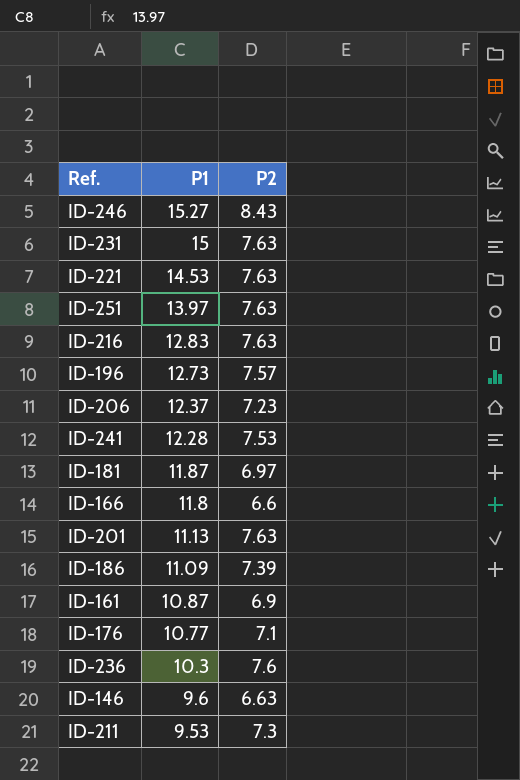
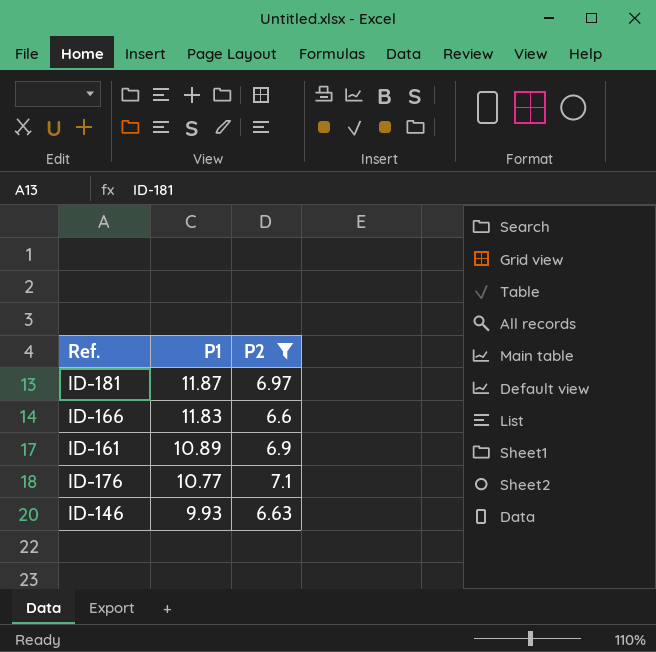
filter: none -> P2 <= 7.1
ID-166 | P1: 11.8 -> 11.83
ID-161 | P1: 10.87 -> 10.89
ID-146 | P1: 9.6 -> 9.93

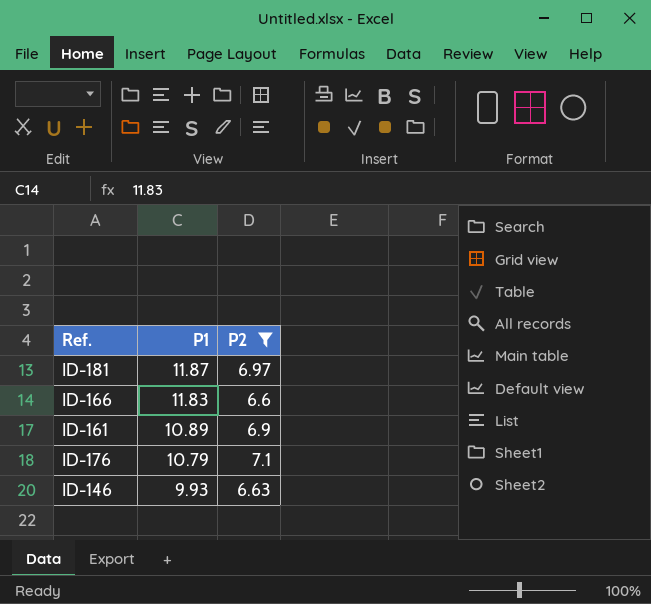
ID-176 | P1: 10.77 -> 10.79

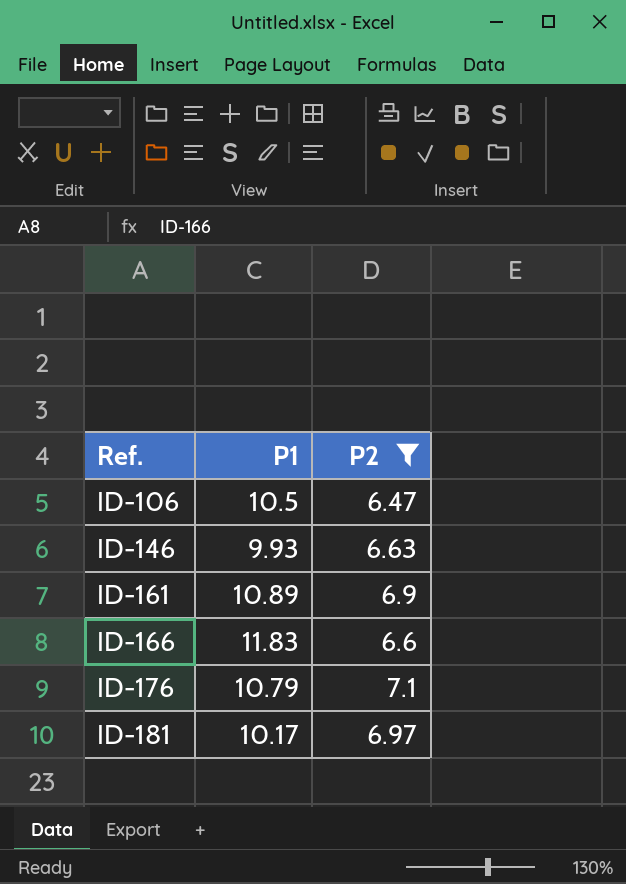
row order: P1 descending -> Ref. ascending
row ID-106: none -> 10.5 | 6.47
ID-181 | P1: 11.87 -> 10.17

